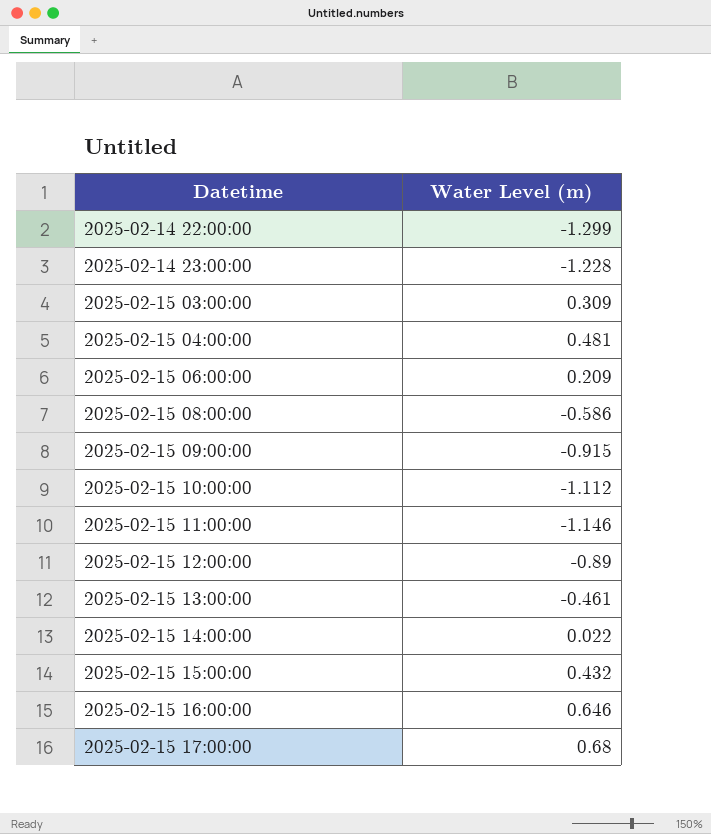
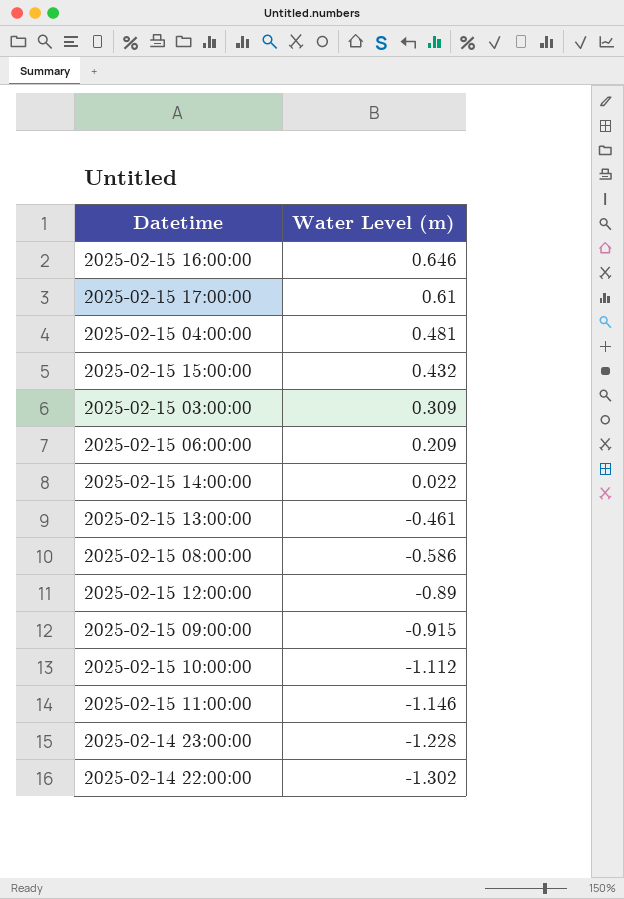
row order: Datetime ascending -> Water Level (m) descending
2025-02-15 17:00:00 | Water Level (m): 0.68 -> 0.61
2025-02-14 22:00:00 | Water Level (m): -1.299 -> -1.302

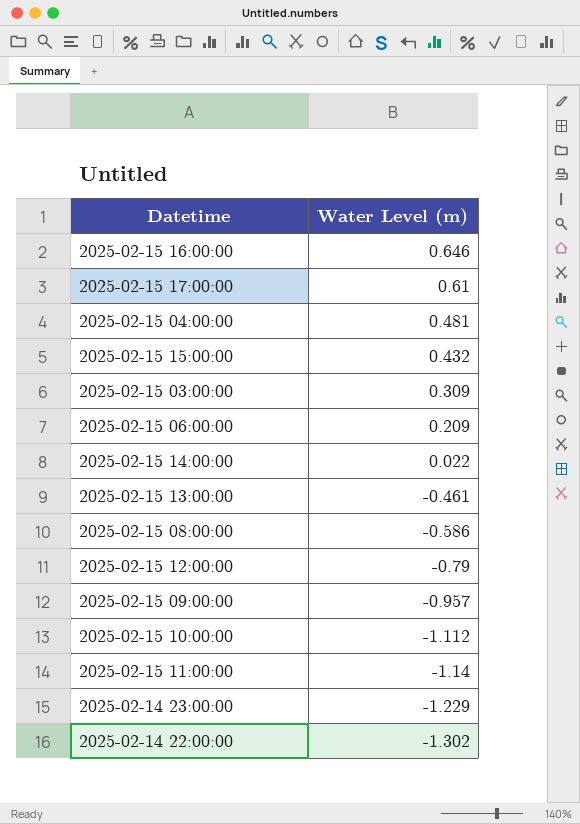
2025-02-15 12:00:00 | Water Level (m): -0.89 -> -0.79
2025-02-15 09:00:00 | Water Level (m): -0.915 -> -0.957
2025-02-15 11:00:00 | Water Level (m): -1.146 -> -1.14
2025-02-14 23:00:00 | Water Level (m): -1.228 -> -1.229

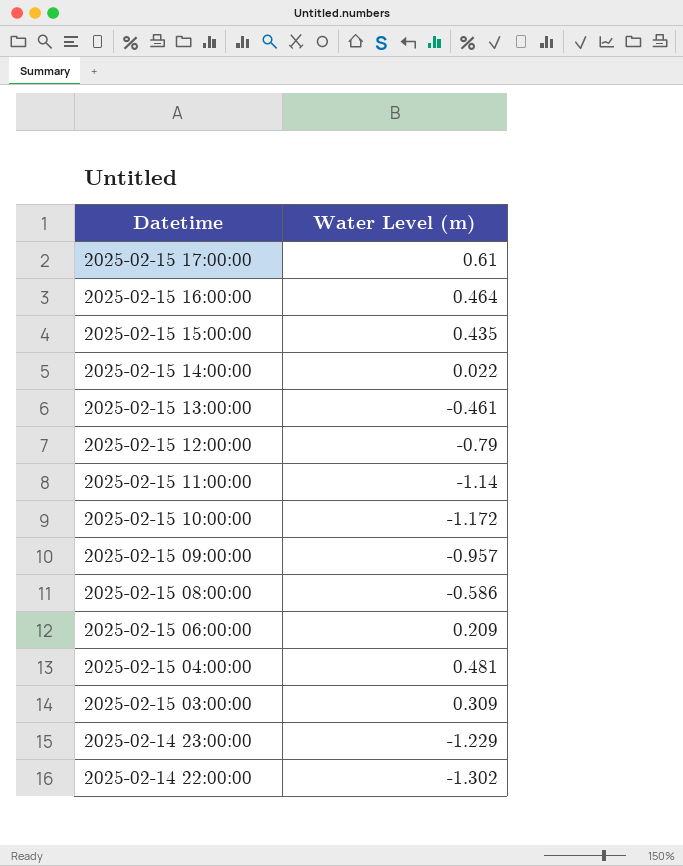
row order: Water Level (m) descending -> Datetime descending
2025-02-15 16:00:00 | Water Level (m): 0.646 -> 0.464
2025-02-15 15:00:00 | Water Level (m): 0.432 -> 0.435
2025-02-15 10:00:00 | Water Level (m): -1.112 -> -1.172

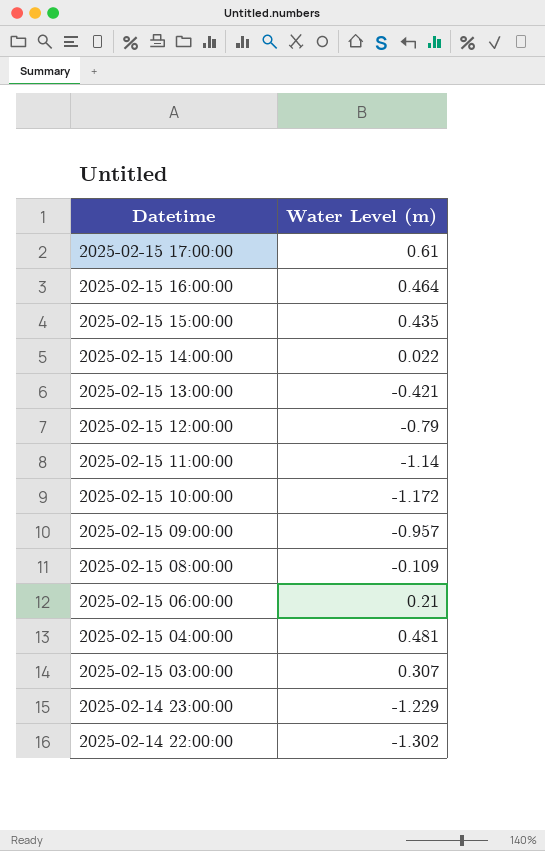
2025-02-15 13:00:00 | Water Level (m): -0.461 -> -0.421
2025-02-15 08:00:00 | Water Level (m): -0.586 -> -0.109
2025-02-15 06:00:00 | Water Level (m): 0.209 -> 0.21
2025-02-15 03:00:00 | Water Level (m): 0.309 -> 0.307

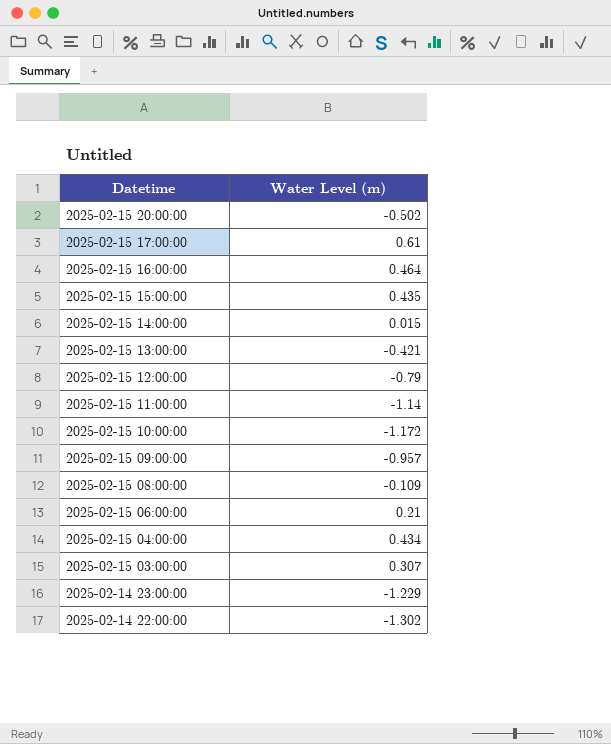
row 2025-02-15 20:00:00: none -> -0.502
2025-02-15 14:00:00 | Water Level (m): 0.022 -> 0.015
2025-02-15 04:00:00 | Water Level (m): 0.481 -> 0.434

